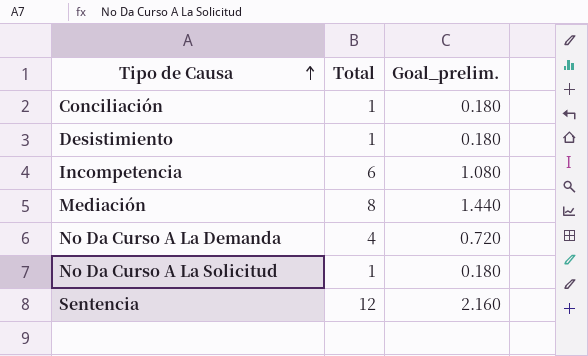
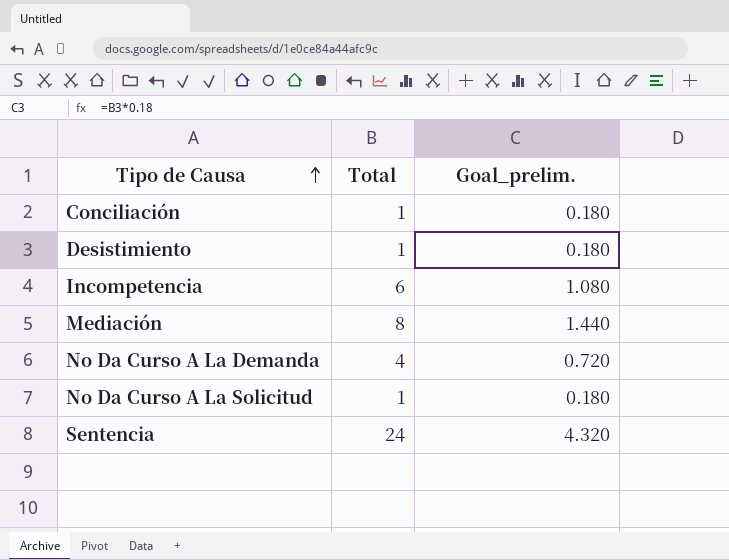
Sentencia | Total: 12 -> 24
Sentencia | Goal_prelim.: 2.160 -> 4.320

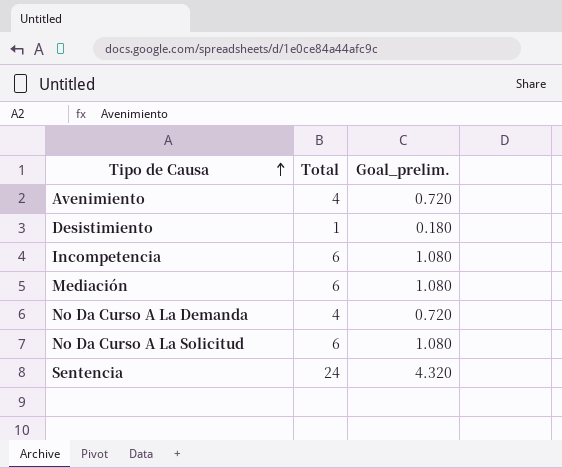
row Conciliación: 1 | 0.180 -> none
row Avenimiento: none -> 4 | 0.720
Mediación | Total: 8 -> 6
Mediación | Goal_prelim.: 1.440 -> 1.080
No Da Curso A La Solicitud | Total: 1 -> 6
No Da Curso A La Solicitud | Goal_prelim.: 0.180 -> 1.080

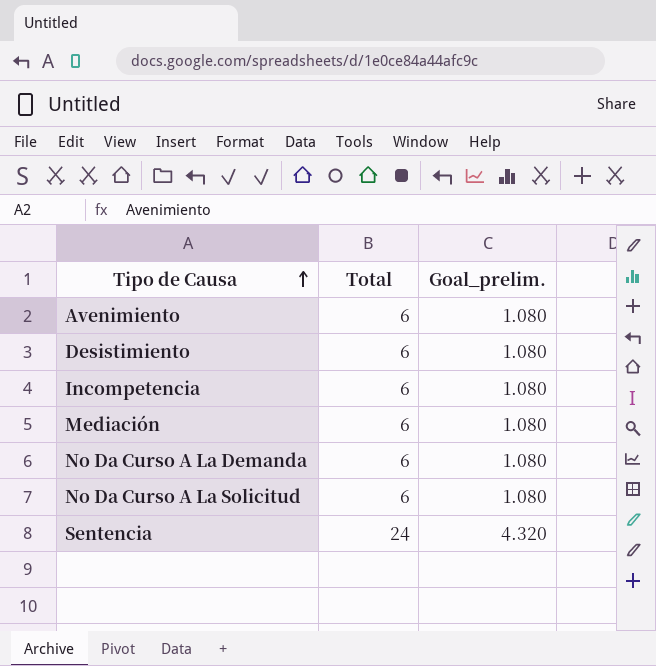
Avenimiento | Total: 4 -> 6
Avenimiento | Goal_prelim.: 0.720 -> 1.080
Desistimiento | Total: 1 -> 6
Desistimiento | Goal_prelim.: 0.180 -> 1.080
No Da Curso A La Demanda | Total: 4 -> 6
No Da Curso A La Demanda | Goal_prelim.: 0.720 -> 1.080

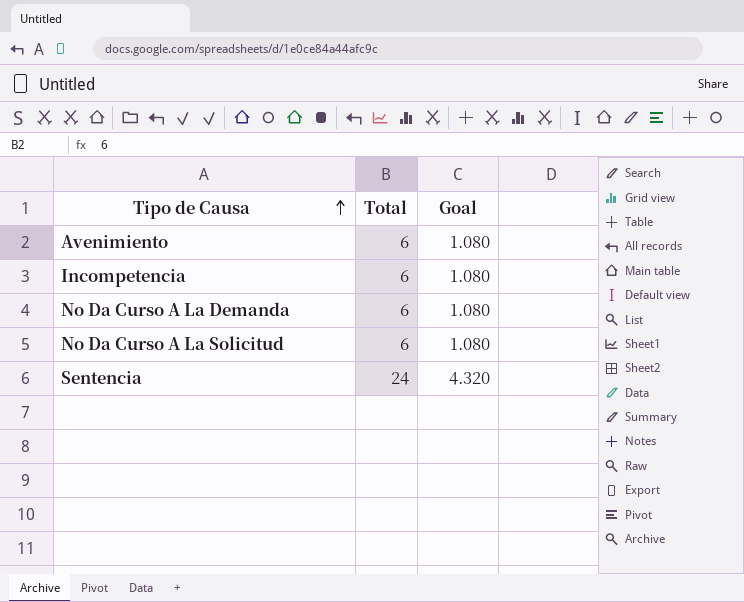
column name: Goal_prelim. -> Goal
row Desistimiento: 6 | 1.080 -> none
row Mediación: 6 | 1.080 -> none

